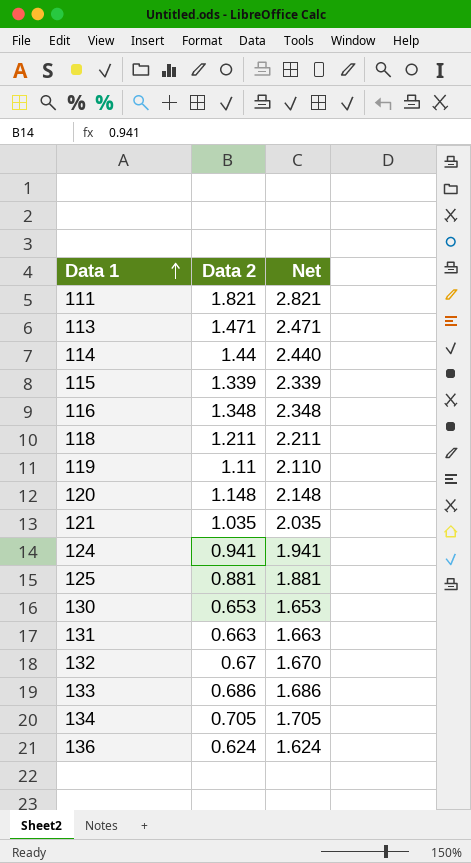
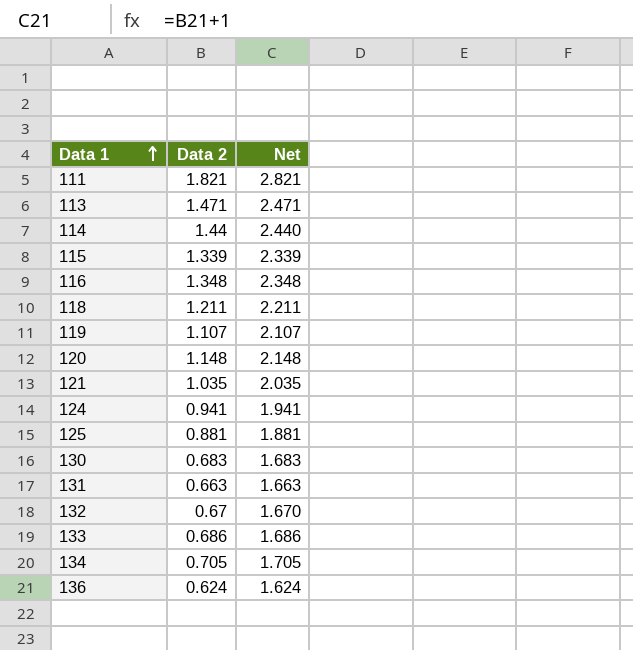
119 | Data 2: 1.11 -> 1.107
119 | Net: 2.110 -> 2.107
130 | Data 2: 0.653 -> 0.683
130 | Net: 1.653 -> 1.683

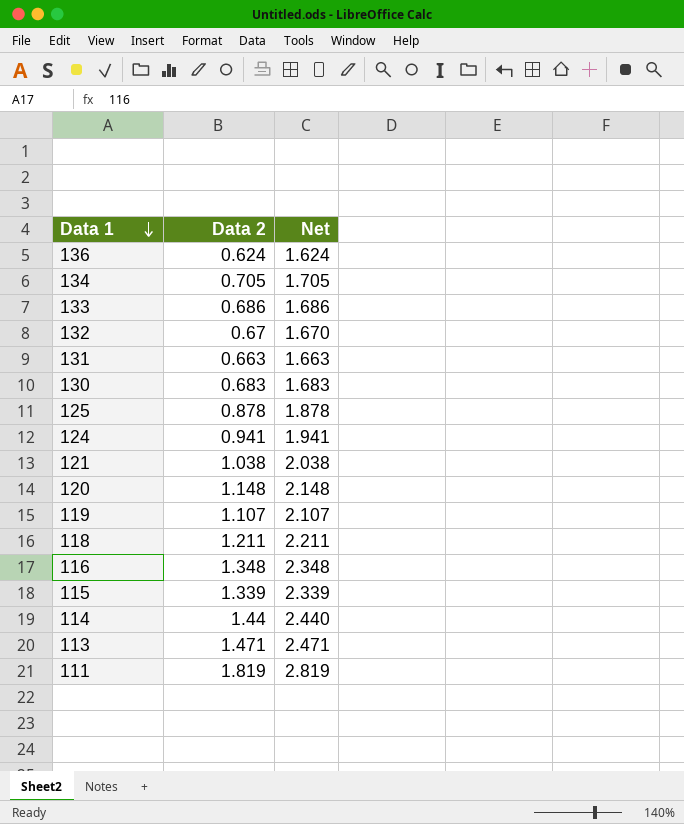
row order: Data 1 ascending -> Data 1 descending
125 | Data 2: 0.881 -> 0.878
125 | Net: 1.881 -> 1.878
121 | Data 2: 1.035 -> 1.038
121 | Net: 2.035 -> 2.038
111 | Data 2: 1.821 -> 1.819
111 | Net: 2.821 -> 2.819

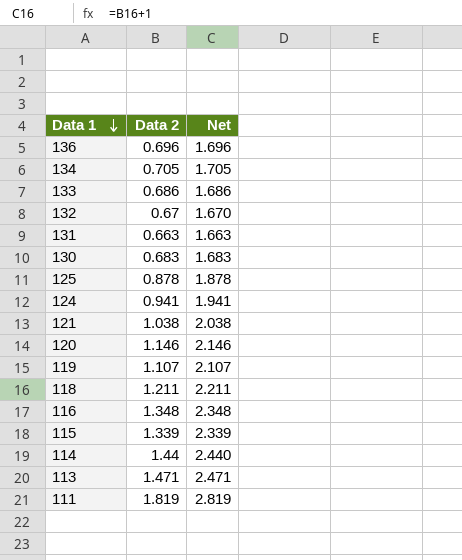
136 | Data 2: 0.624 -> 0.696
136 | Net: 1.624 -> 1.696
120 | Data 2: 1.148 -> 1.146
120 | Net: 2.148 -> 2.146

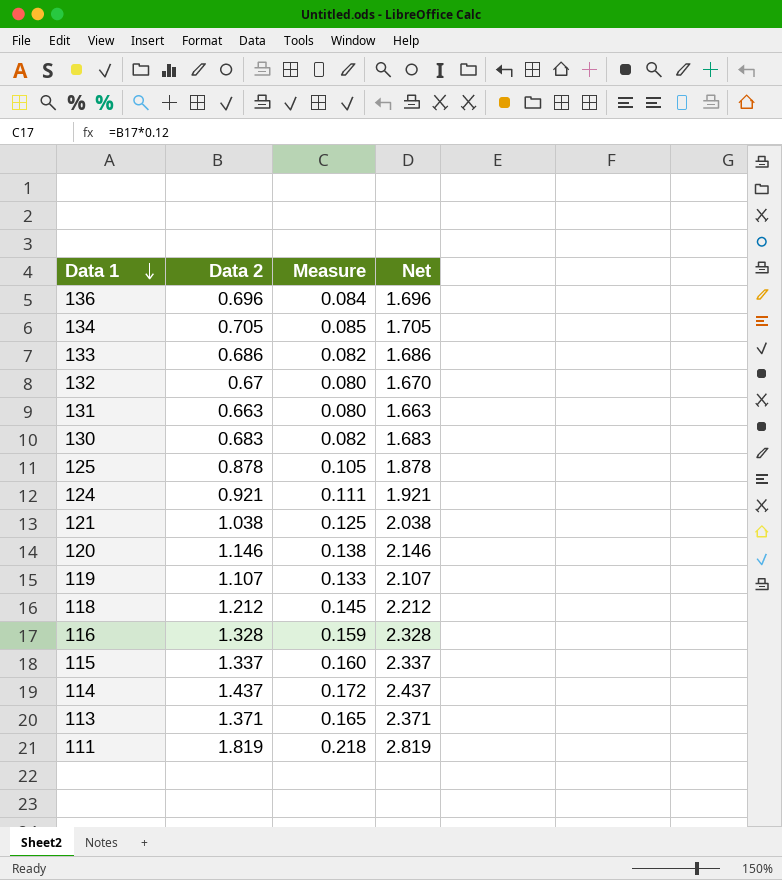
column Measure | formula: none -> [Data 2] * 0.12
124 | Data 2: 0.941 -> 0.921
124 | Net: 1.941 -> 1.921
118 | Data 2: 1.211 -> 1.212
118 | Net: 2.211 -> 2.212
116 | Data 2: 1.348 -> 1.328
116 | Net: 2.348 -> 2.328
115 | Data 2: 1.339 -> 1.337
115 | Net: 2.339 -> 2.337
114 | Data 2: 1.44 -> 1.437
114 | Net: 2.440 -> 2.437
113 | Data 2: 1.471 -> 1.371
113 | Net: 2.471 -> 2.371

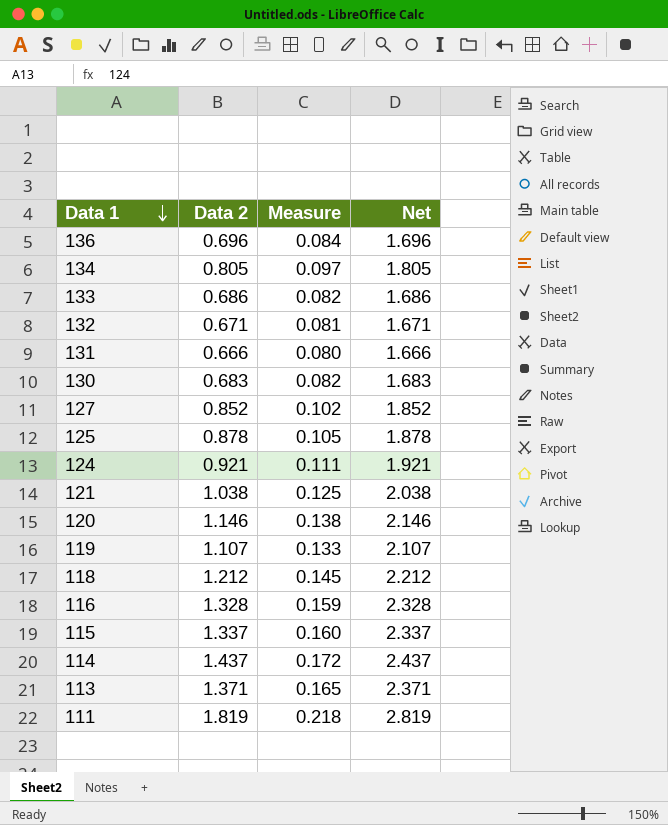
134 | Data 2: 0.705 -> 0.805
134 | Measure: 0.085 -> 0.097
134 | Net: 1.705 -> 1.805
132 | Data 2: 0.67 -> 0.671
132 | Measure: 0.080 -> 0.081
132 | Net: 1.670 -> 1.671
131 | Data 2: 0.663 -> 0.666
131 | Net: 1.663 -> 1.666
row 127: none -> 0.852 | 0.102 | 1.852

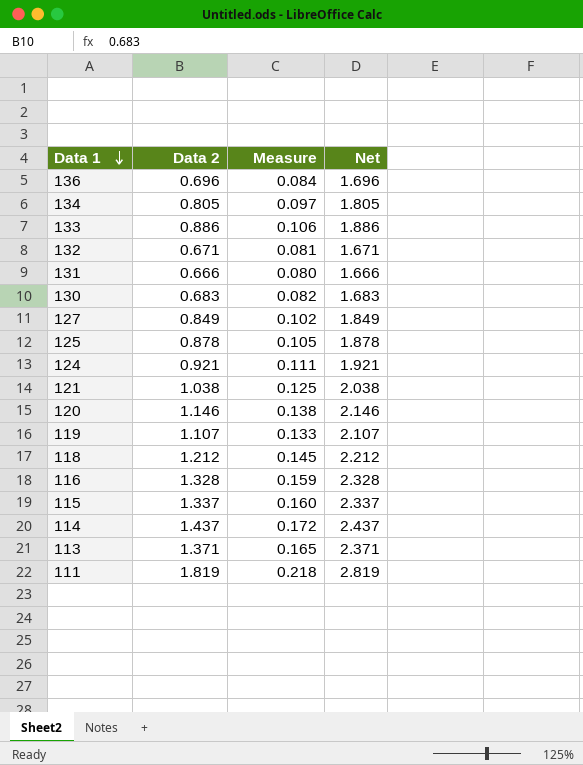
133 | Data 2: 0.686 -> 0.886
133 | Measure: 0.082 -> 0.106
133 | Net: 1.686 -> 1.886
127 | Data 2: 0.852 -> 0.849
127 | Net: 1.852 -> 1.849

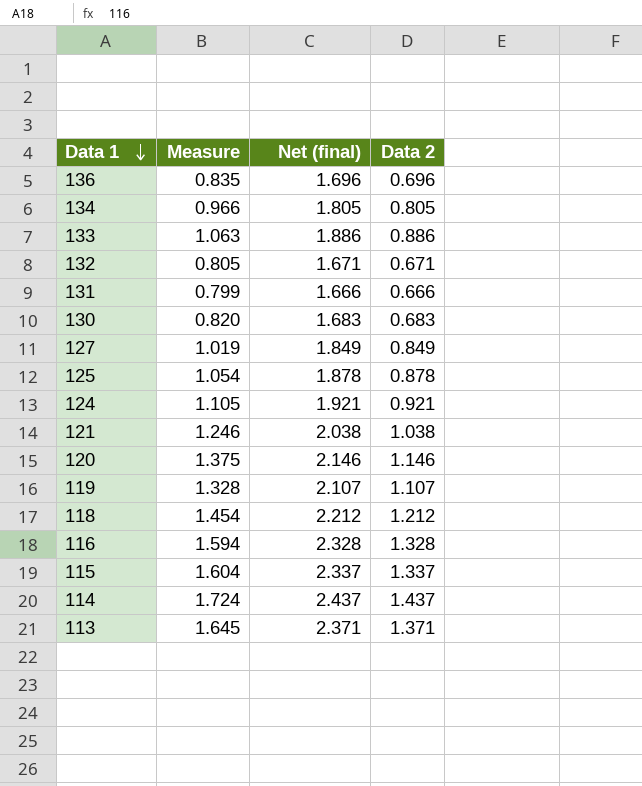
column Measure | formula: [Data 2] * 0.12 -> [Data 2] * 1.2
column name: Net -> Net (final)
column Data 2 | position: 2 -> 4
row 111: 1.819 | 0.218 | 2.819 -> none

